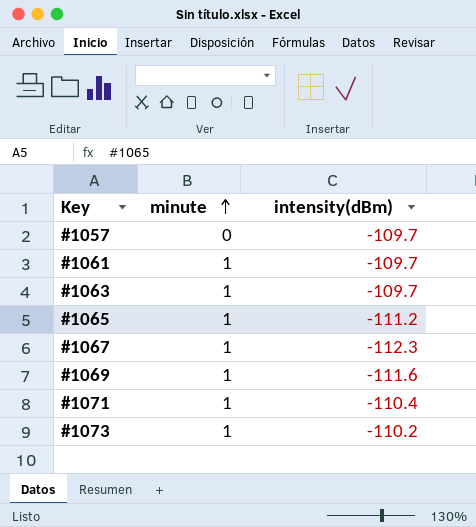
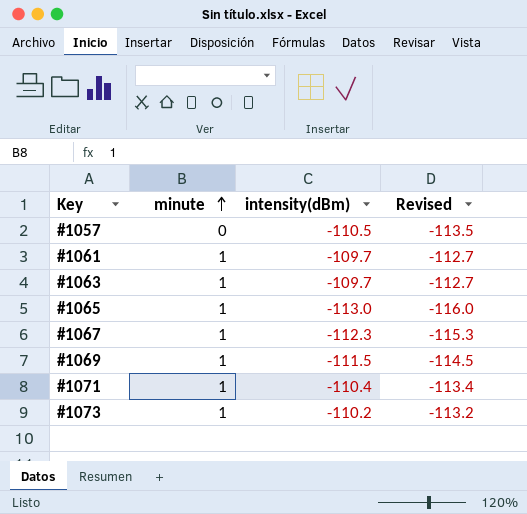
column Revised | formula: none -> [intensity(dBm)] - 3
#1057 | intensity(dBm): -109.7 -> -110.5
#1065 | intensity(dBm): -111.2 -> -113.0
#1069 | intensity(dBm): -111.6 -> -111.5

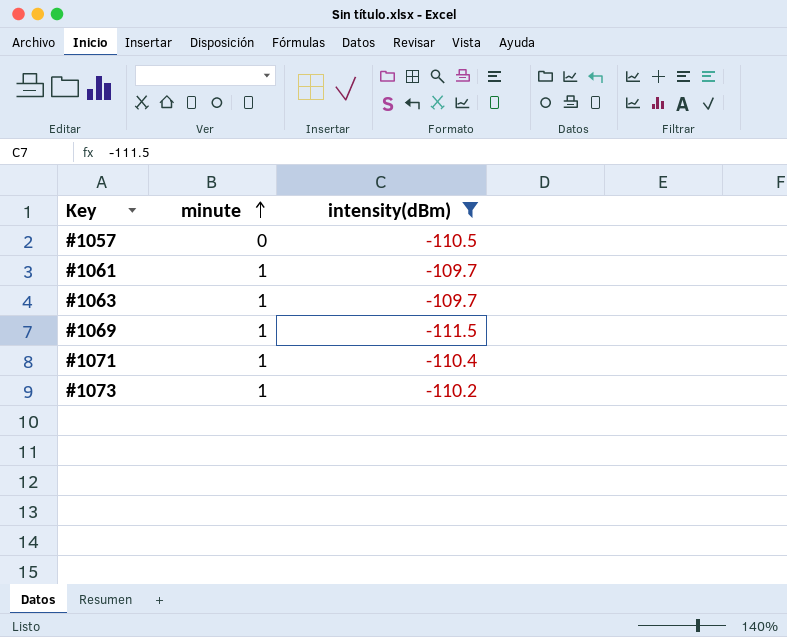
filter: none -> intensity(dBm) >= -111.5
column Revised | formula: [intensity(dBm)] - 3 -> none

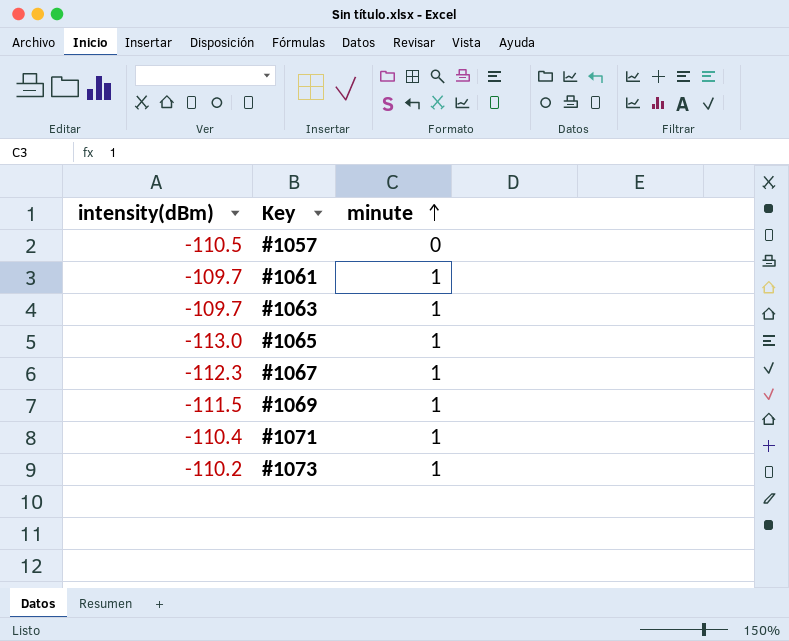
filter: intensity(dBm) >= -111.5 -> none
column intensity(dBm) | position: 3 -> 1

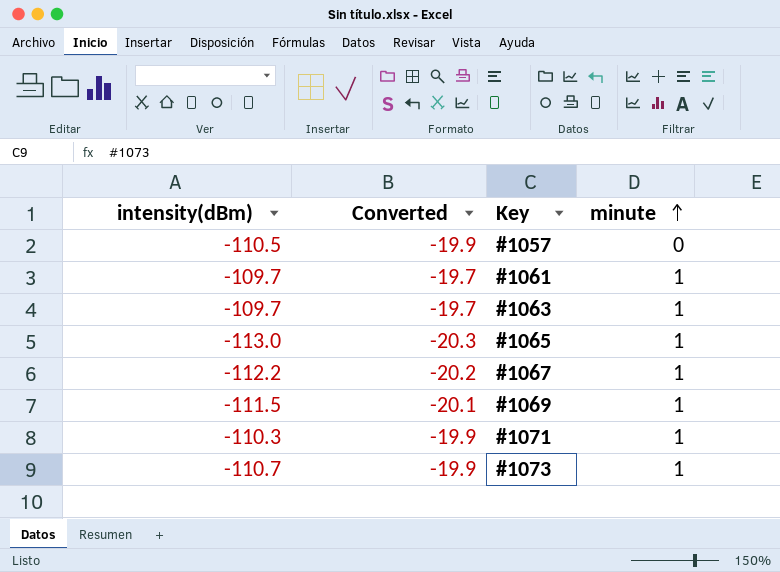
column Converted | formula: none -> [intensity(dBm)] * 0.18
#1067 | intensity(dBm): -112.3 -> -112.2
#1071 | intensity(dBm): -110.4 -> -110.3
#1073 | intensity(dBm): -110.2 -> -110.7

